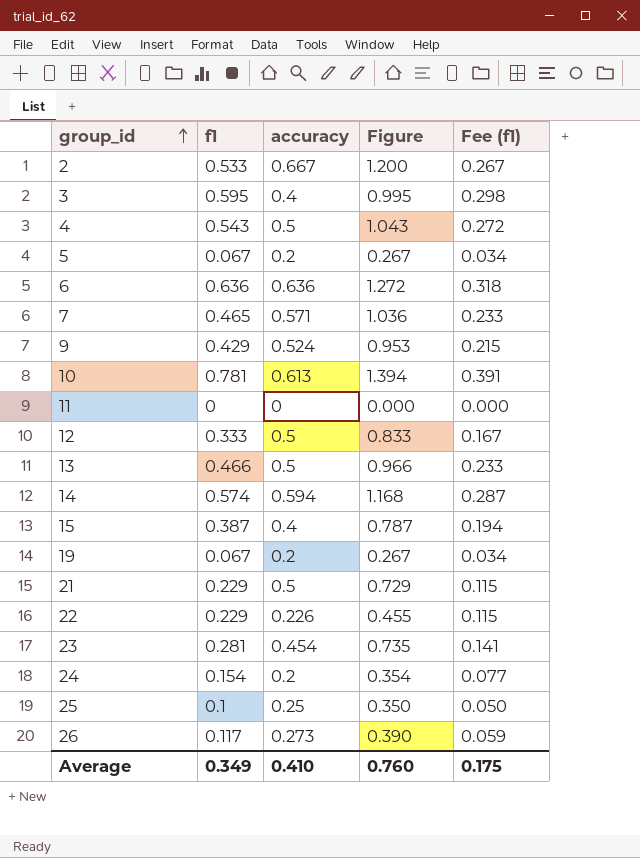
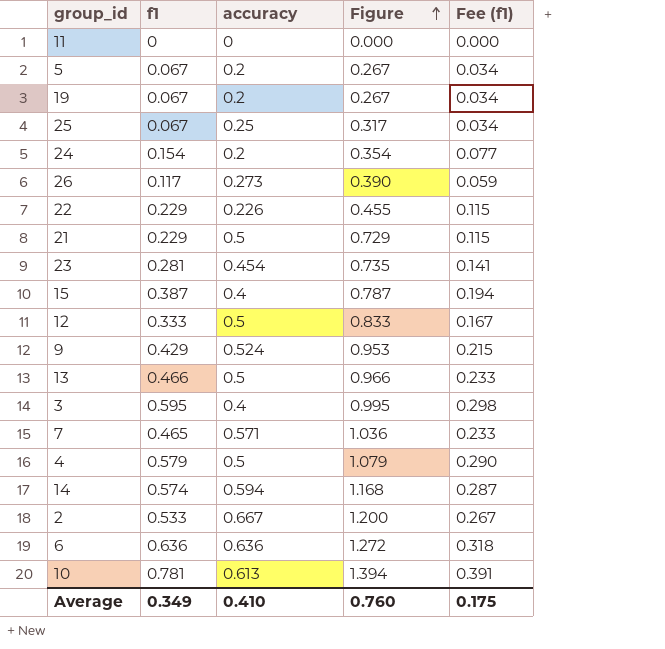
row order: group_id ascending -> Figure ascending
25 | f1: 0.1 -> 0.067
25 | Figure: 0.350 -> 0.317
25 | Fee (f1): 0.050 -> 0.034
4 | f1: 0.543 -> 0.579
4 | Figure: 1.043 -> 1.079
4 | Fee (f1): 0.272 -> 0.290

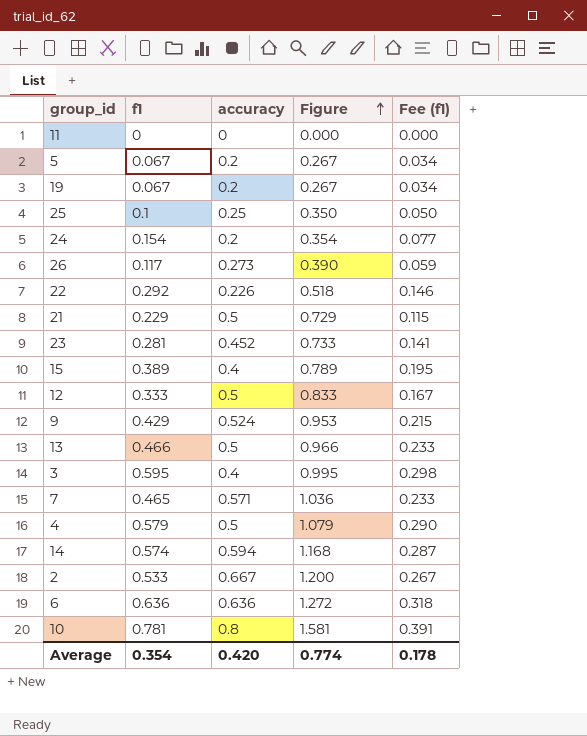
25 | f1: 0.067 -> 0.1
25 | Figure: 0.317 -> 0.350
25 | Fee (f1): 0.034 -> 0.050
22 | f1: 0.229 -> 0.292
22 | Figure: 0.455 -> 0.518
22 | Fee (f1): 0.115 -> 0.146
23 | accuracy: 0.454 -> 0.452
23 | Figure: 0.735 -> 0.733
15 | f1: 0.387 -> 0.389
15 | Figure: 0.787 -> 0.789
15 | Fee (f1): 0.194 -> 0.195
10 | accuracy: 0.613 -> 0.8
10 | Figure: 1.394 -> 1.581
Average | f1: 0.349 -> 0.354
Average | accuracy: 0.410 -> 0.420
Average | Figure: 0.760 -> 0.774
Average | Fee (f1): 0.175 -> 0.178

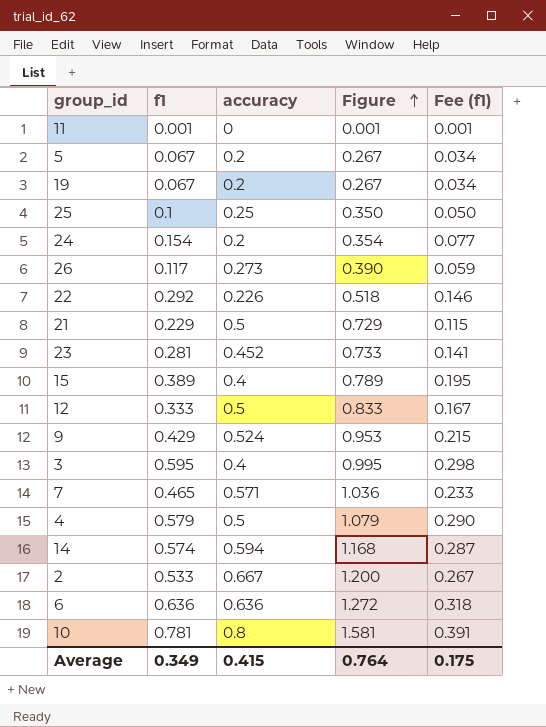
row 13: 0.466 | 0.5 | 0.966 | 0.233 -> none
11 | f1: 0 -> 0.001
11 | Figure: 0.000 -> 0.001
11 | Fee (f1): 0.000 -> 0.001
Average | f1: 0.354 -> 0.349
Average | accuracy: 0.420 -> 0.415
Average | Figure: 0.774 -> 0.764
Average | Fee (f1): 0.178 -> 0.175

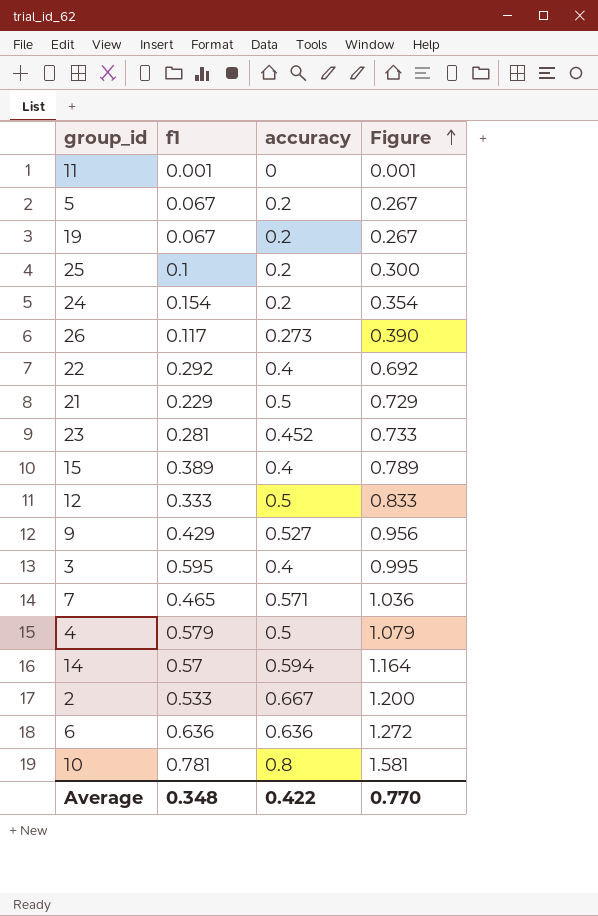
column Fee (f1) | formula: [f1] * 0.5 -> none
25 | accuracy: 0.25 -> 0.2
25 | Figure: 0.350 -> 0.300
22 | accuracy: 0.226 -> 0.4
22 | Figure: 0.518 -> 0.692
9 | accuracy: 0.524 -> 0.527
9 | Figure: 0.953 -> 0.956
14 | f1: 0.574 -> 0.57
14 | Figure: 1.168 -> 1.164
Average | f1: 0.349 -> 0.348
Average | accuracy: 0.415 -> 0.422
Average | Figure: 0.764 -> 0.770

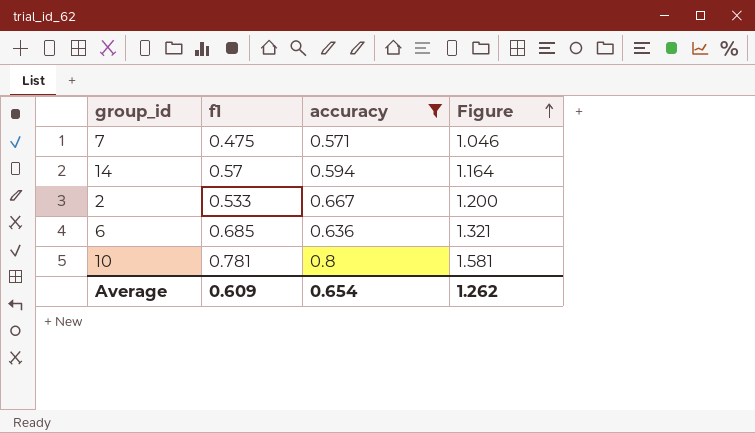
filter: none -> accuracy >= 0.571
7 | f1: 0.465 -> 0.475
7 | Figure: 1.036 -> 1.046
6 | f1: 0.636 -> 0.685
6 | Figure: 1.272 -> 1.321
Average | f1: 0.348 -> 0.609
Average | accuracy: 0.422 -> 0.654
Average | Figure: 0.770 -> 1.262

